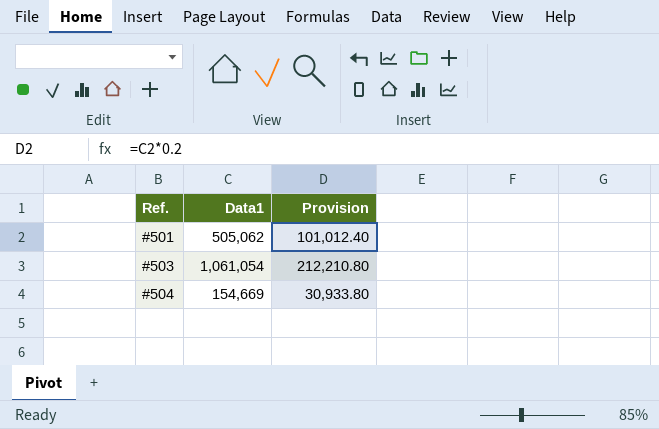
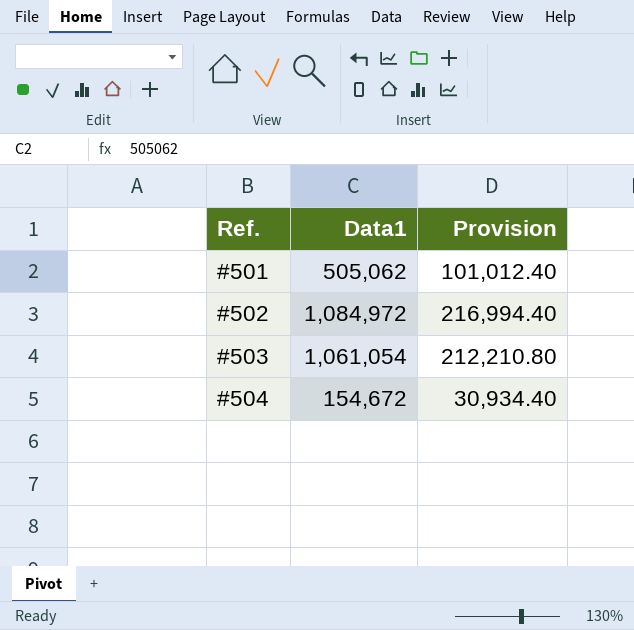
row #502: none -> 1,084,972 | 216,994.40
#504 | Data1: 154,669 -> 154,672
#504 | Provision: 30,933.80 -> 30,934.40

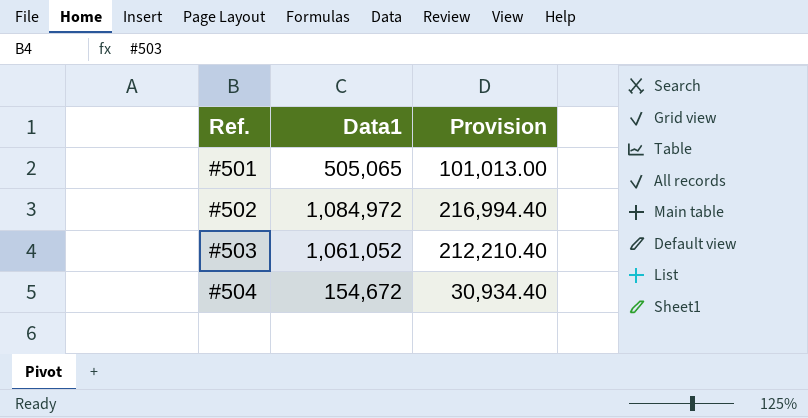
#501 | Data1: 505,062 -> 505,065
#501 | Provision: 101,012.40 -> 101,013.00
#503 | Data1: 1,061,054 -> 1,061,052
#503 | Provision: 212,210.80 -> 212,210.40

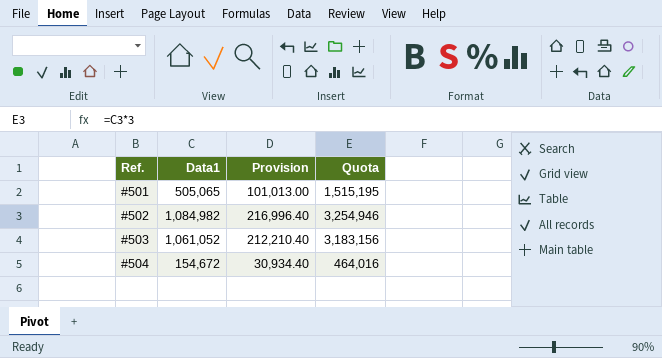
column Quota | formula: none -> [Data1] * 3
#502 | Data1: 1,084,972 -> 1,084,982
#502 | Provision: 216,994.40 -> 216,996.40

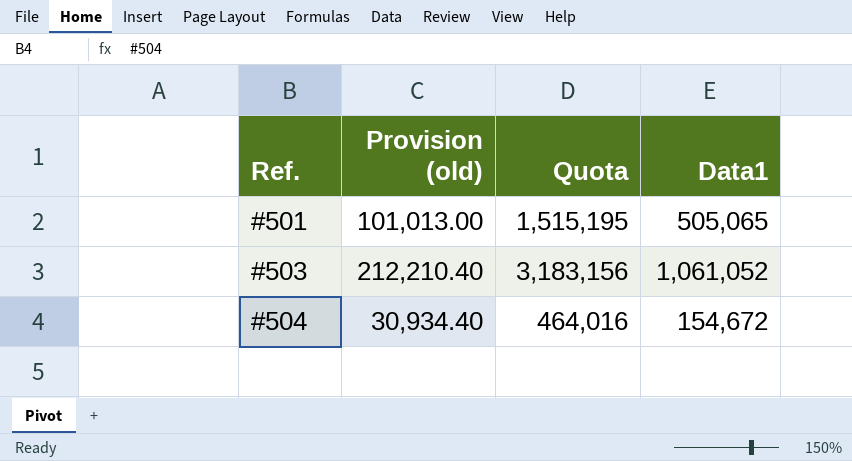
column name: Provision -> Provision (old)
column Data1 | position: 2 -> 4
row #502: 1,084,982 | 216,996.40 | 3,254,946 -> none

